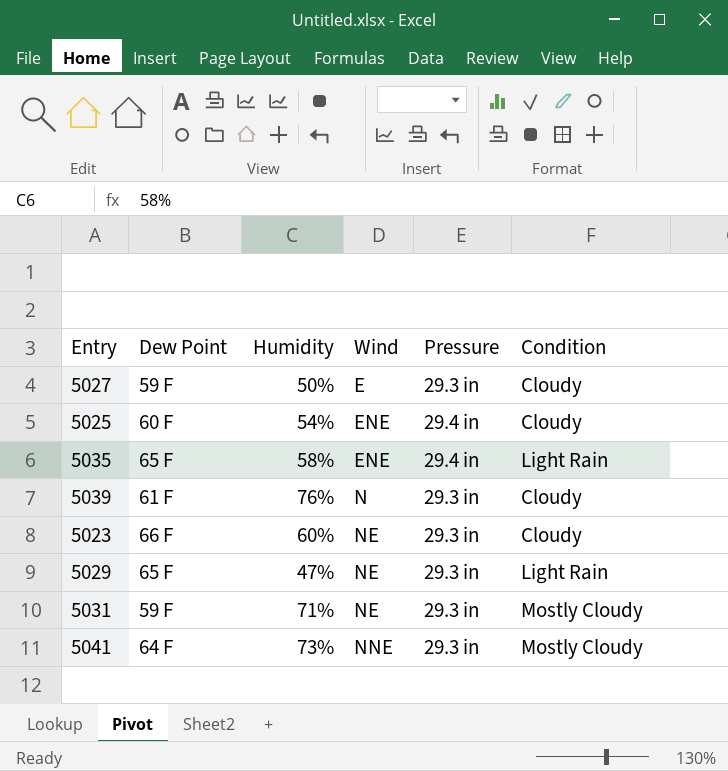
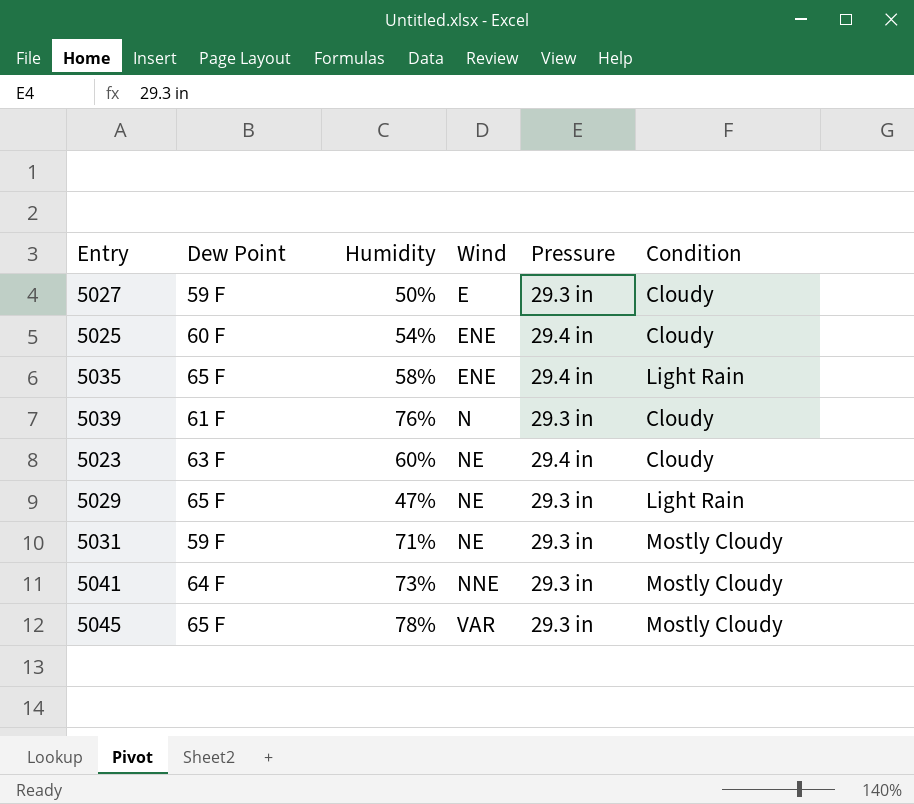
5023 | Dew Point: 66 F -> 63 F
5023 | Pressure: 29.3 in -> 29.4 in
row 5045: none -> 65 F | 78% | VAR | 29.3 in | Mostly Cloudy

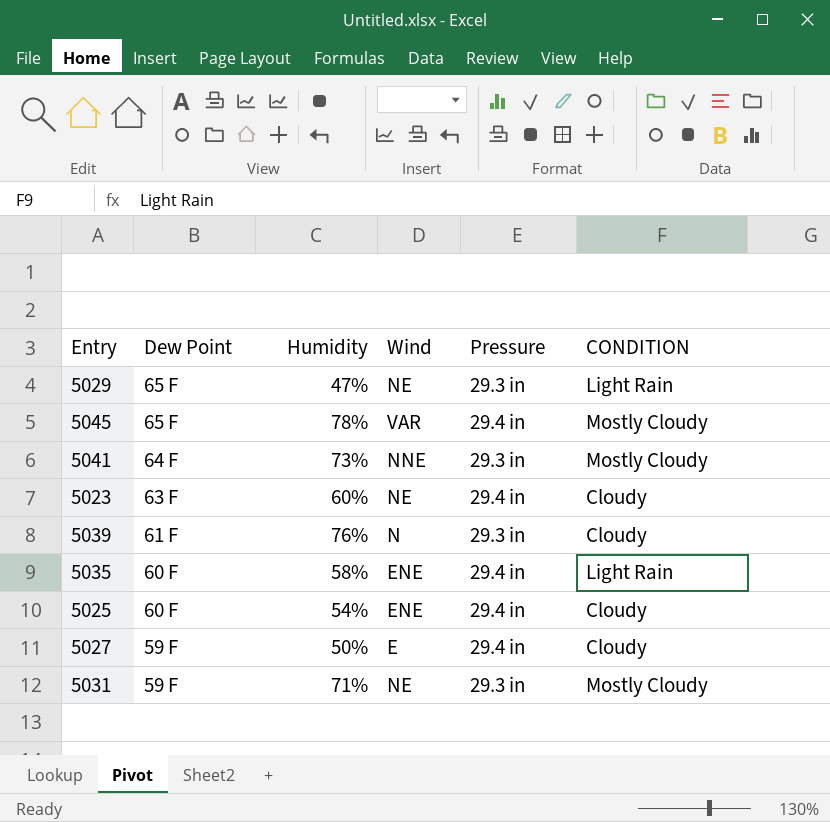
row order: Wind ascending -> Dew Point descending
column name: Condition -> CONDITION
5045 | Pressure: 29.3 in -> 29.4 in
5035 | Dew Point: 65 F -> 60 F
5027 | Pressure: 29.3 in -> 29.4 in

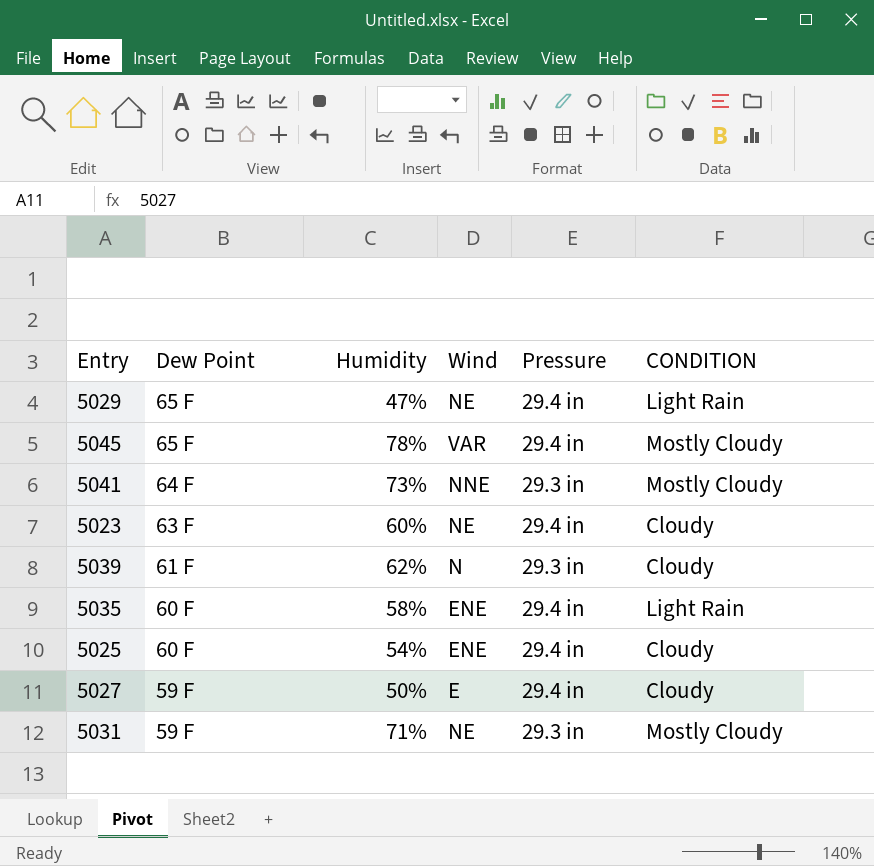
5029 | Pressure: 29.3 in -> 29.4 in
5039 | Humidity: 76% -> 62%

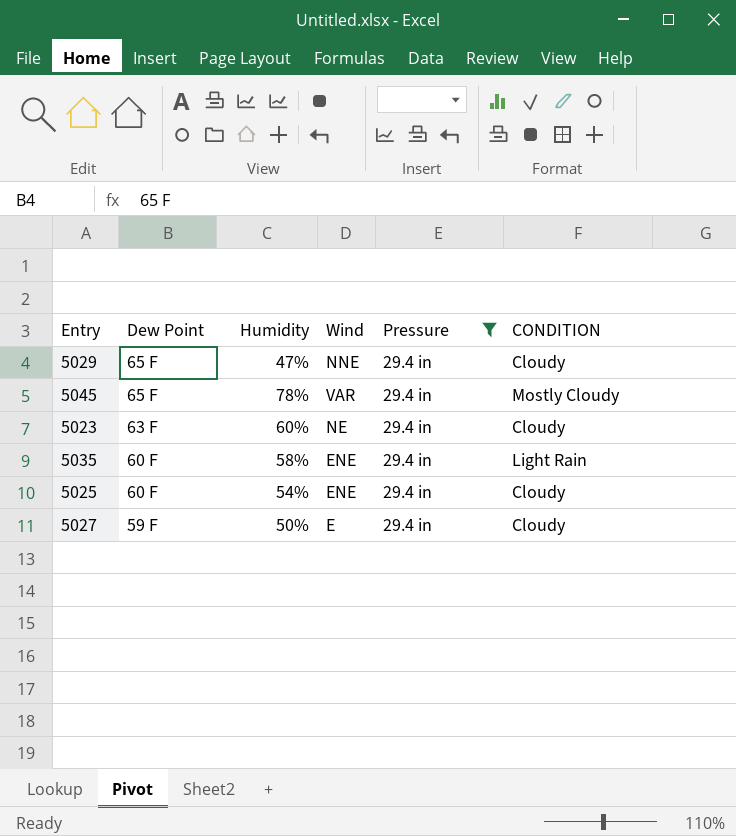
filter: none -> Pressure = 29.4 in
5029 | Wind: NE -> NNE
5029 | CONDITION: Light Rain -> Cloudy

